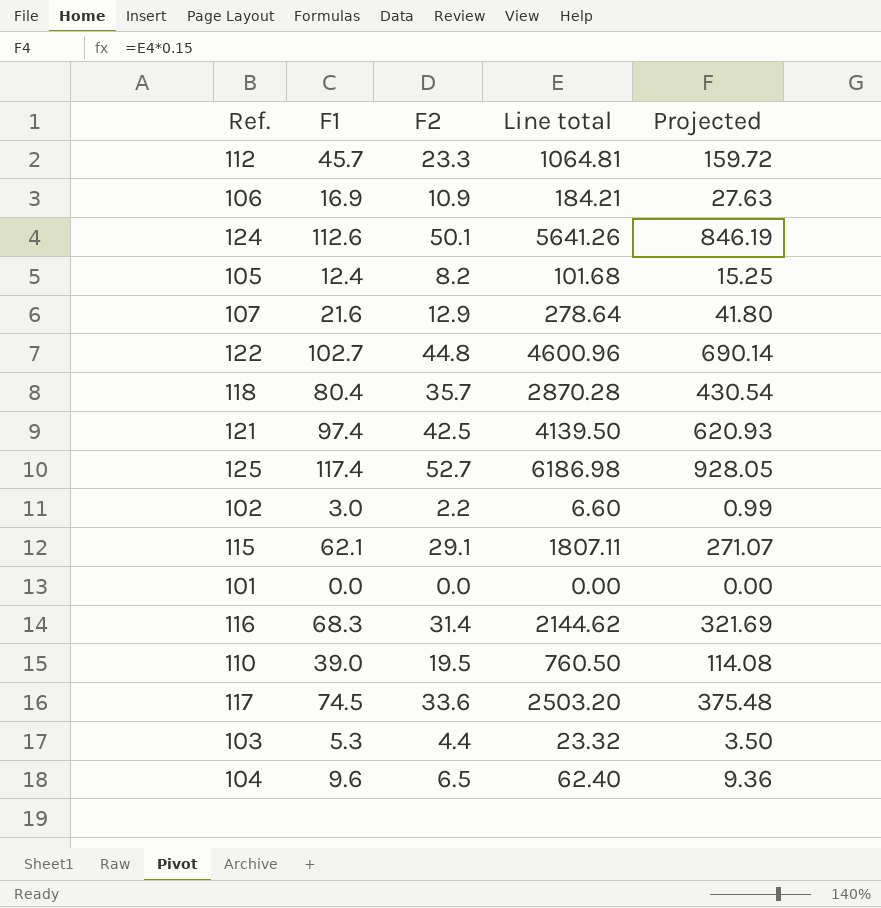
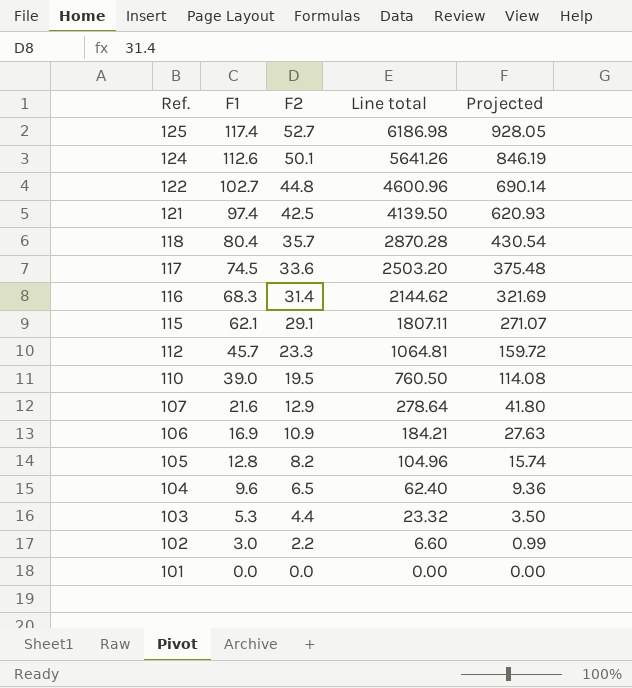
row order: none -> Ref. descending
105 | F1: 12.4 -> 12.8
105 | Line total: 101.68 -> 104.96
105 | Projected: 15.25 -> 15.74

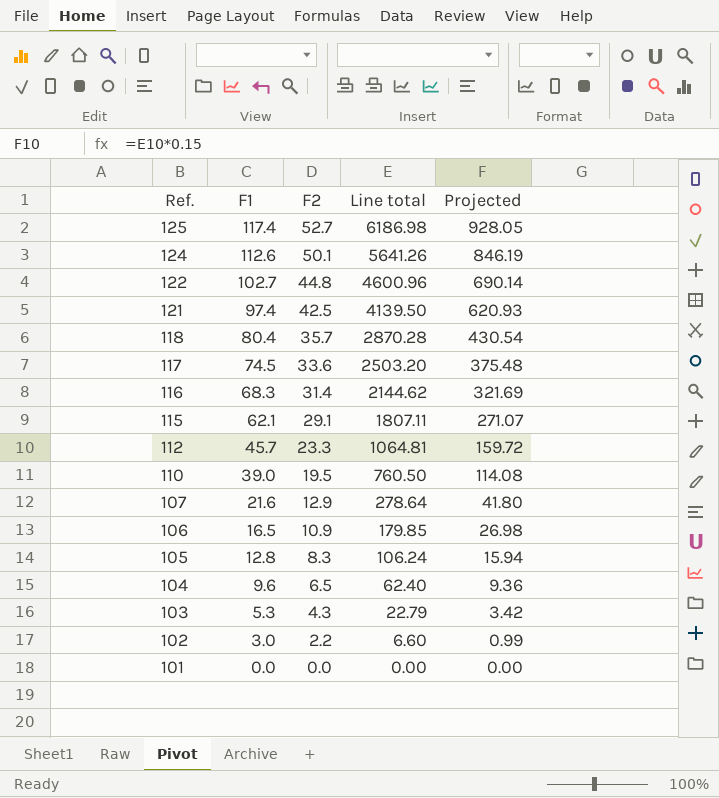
106 | F1: 16.9 -> 16.5
106 | Line total: 184.21 -> 179.85
106 | Projected: 27.63 -> 26.98
105 | F2: 8.2 -> 8.3
105 | Line total: 104.96 -> 106.24
105 | Projected: 15.74 -> 15.94
103 | F2: 4.4 -> 4.3
103 | Line total: 23.32 -> 22.79
103 | Projected: 3.50 -> 3.42

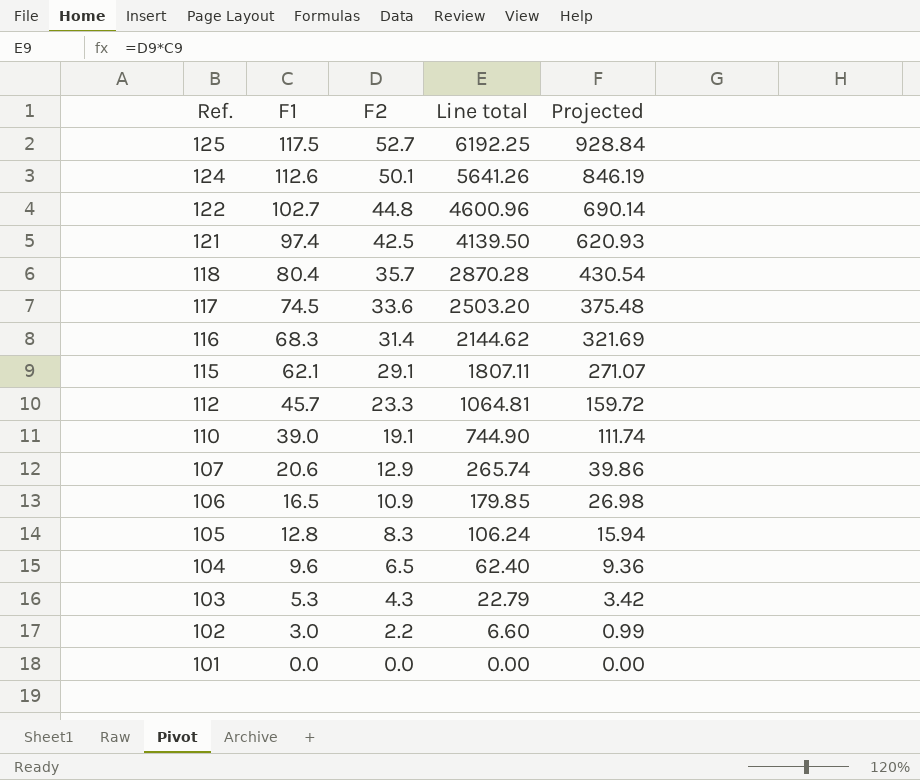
125 | F1: 117.4 -> 117.5
125 | Line total: 6186.98 -> 6192.25
125 | Projected: 928.05 -> 928.84
110 | F2: 19.5 -> 19.1
110 | Line total: 760.50 -> 744.90
110 | Projected: 114.08 -> 111.74
107 | F1: 21.6 -> 20.6
107 | Line total: 278.64 -> 265.74
107 | Projected: 41.80 -> 39.86

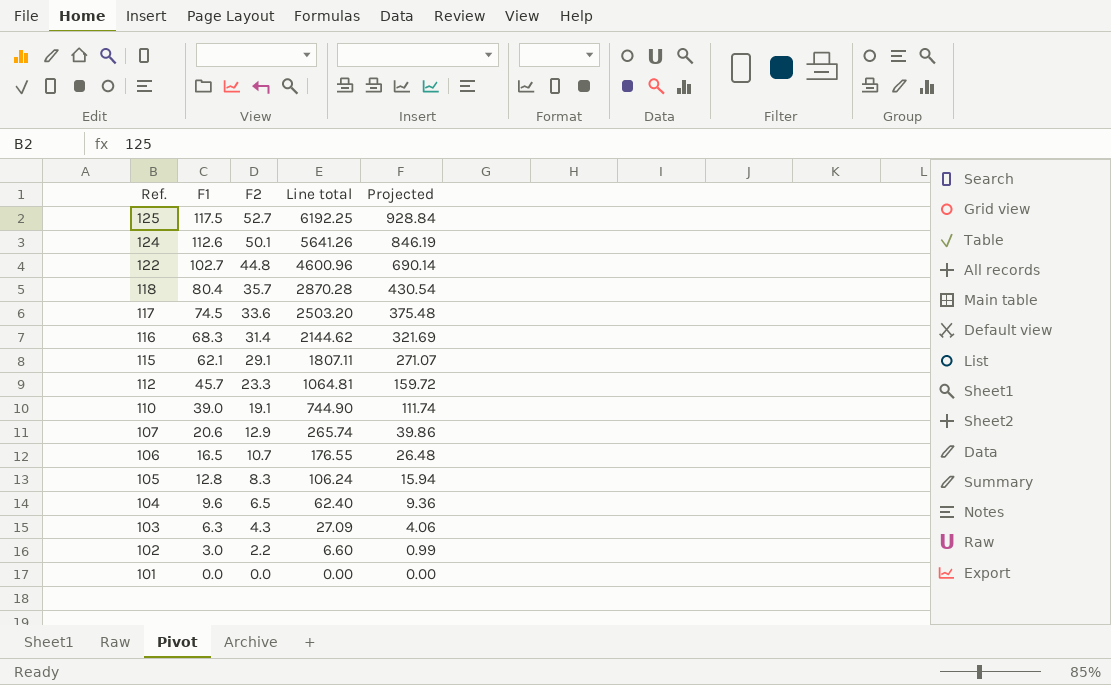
row 121: 97.4 | 42.5 | 4139.50 | 620.93 -> none
106 | F2: 10.9 -> 10.7
106 | Line total: 179.85 -> 176.55
106 | Projected: 26.98 -> 26.48
103 | F1: 5.3 -> 6.3
103 | Line total: 22.79 -> 27.09
103 | Projected: 3.42 -> 4.06

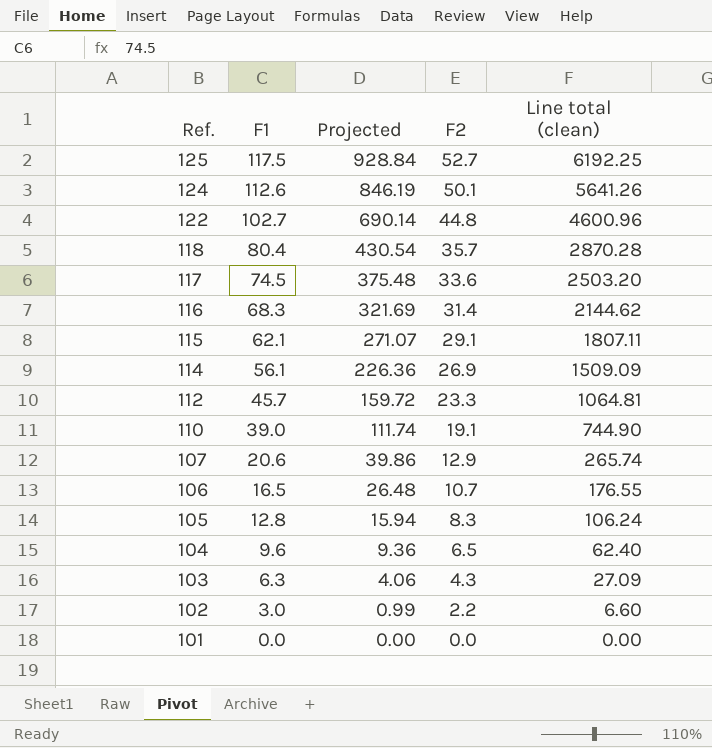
column Projected | position: 5 -> 3
column name: Line total -> Line total (clean)
row 114: none -> 56.1 | 226.36 | 26.9 | 1509.09

